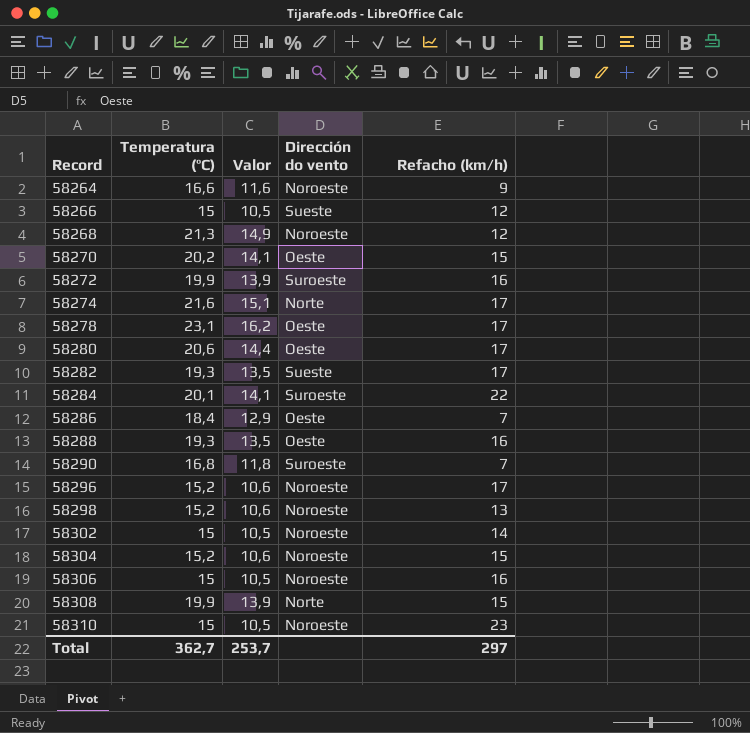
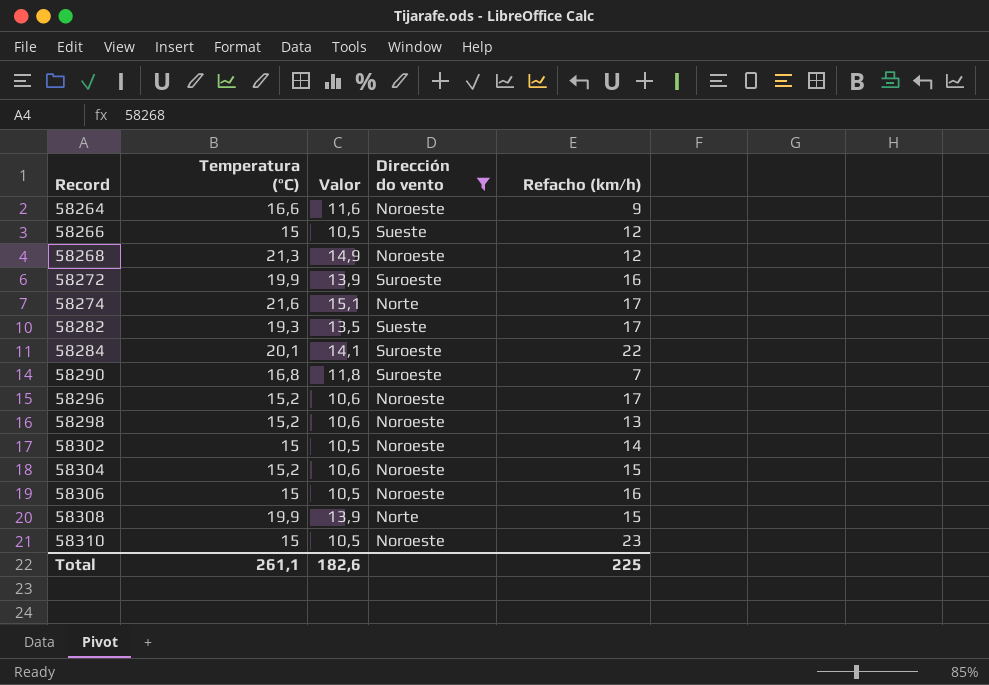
filter: none -> Dirección do vento != Oeste
Total | Temperatura (ºC): 362,7 -> 261,1
Total | Valor: 253,7 -> 182,6
Total | Refacho (km/h): 297 -> 225

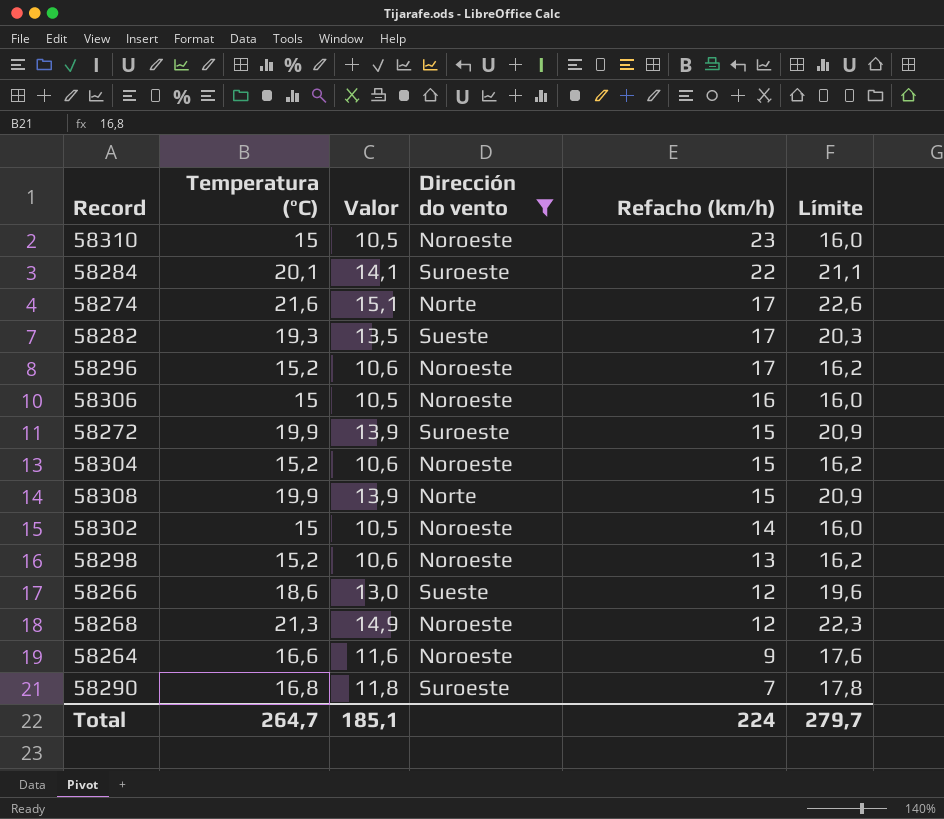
row order: Record ascending -> Refacho (km/h) descending
column Límite | formula: none -> [Temperatura (ºC)] + 1
58272 | Refacho (km/h): 16 -> 15
58266 | Temperatura (ºC): 15 -> 18,6
58266 | Valor: 10,5 -> 13,0
Total | Temperatura (ºC): 261,1 -> 264,7
Total | Valor: 182,6 -> 185,1
Total | Refacho (km/h): 225 -> 224

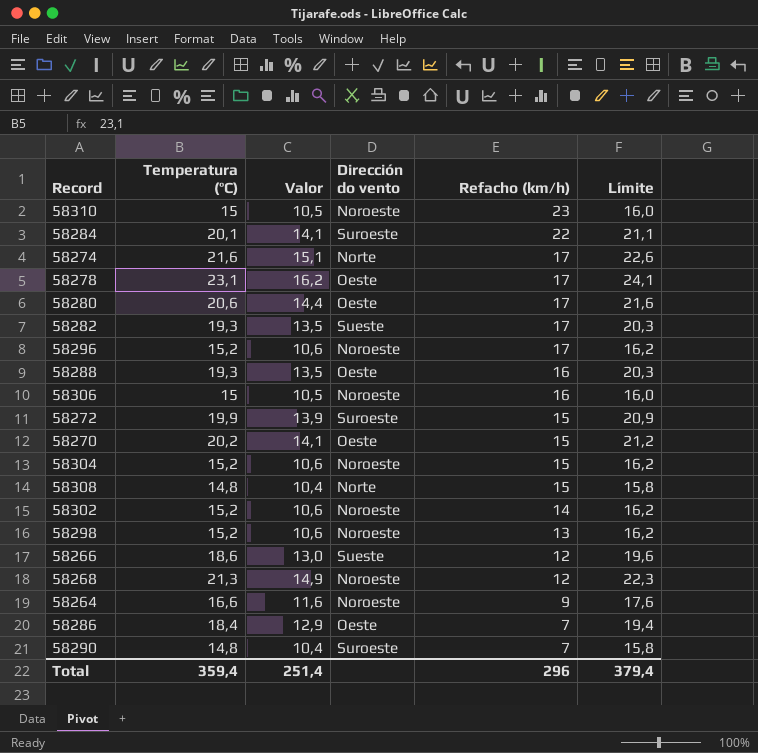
filter: Dirección do vento != Oeste -> none
58308 | Temperatura (ºC): 19,9 -> 14,8
58308 | Valor: 13,9 -> 10,4
58308 | Límite: 20,9 -> 15,8
58302 | Temperatura (ºC): 15 -> 15,2
58302 | Valor: 10,5 -> 10,6
58302 | Límite: 16,0 -> 16,2
58290 | Temperatura (ºC): 16,8 -> 14,8
58290 | Valor: 11,8 -> 10,4
58290 | Límite: 17,8 -> 15,8
Total | Temperatura (ºC): 264,7 -> 359,4
Total | Valor: 185,1 -> 251,4
Total | Refacho (km/h): 224 -> 296
Total | Límite: 279,7 -> 379,4

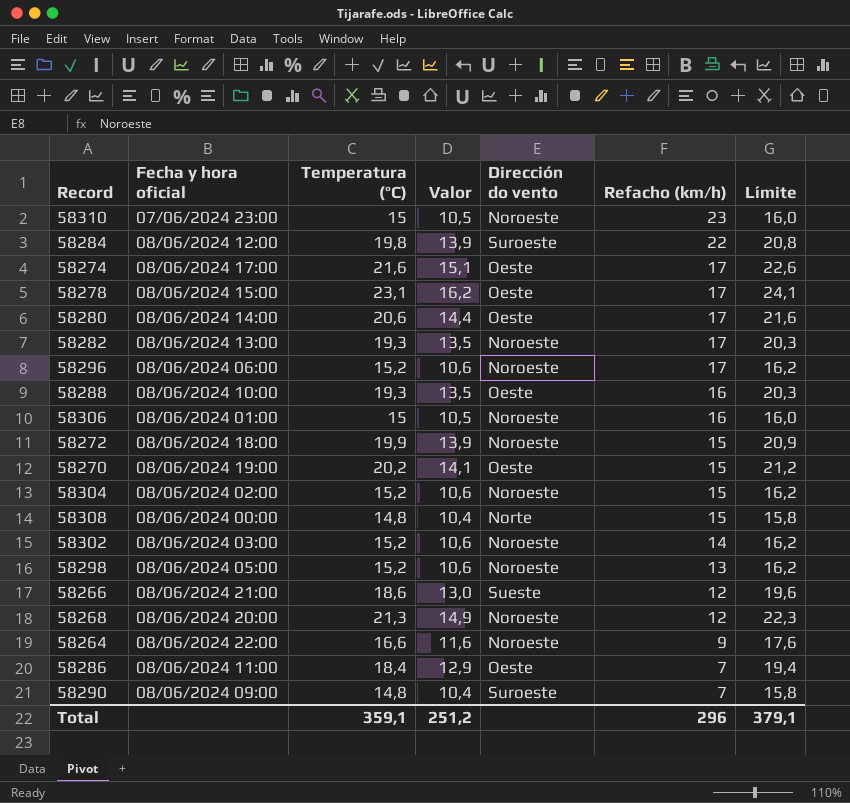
column Fecha y hora oficial | position: none -> 2
58284 | Temperatura (ºC): 20,1 -> 19,8
58284 | Valor: 14,1 -> 13,9
58284 | Límite: 21,1 -> 20,8
58274 | Dirección do vento: Norte -> Oeste
58282 | Dirección do vento: Sueste -> Noroeste
58272 | Dirección do vento: Suroeste -> Noroeste
Total | Temperatura (ºC): 359,4 -> 359,1
Total | Valor: 251,4 -> 251,2
Total | Límite: 379,4 -> 379,1

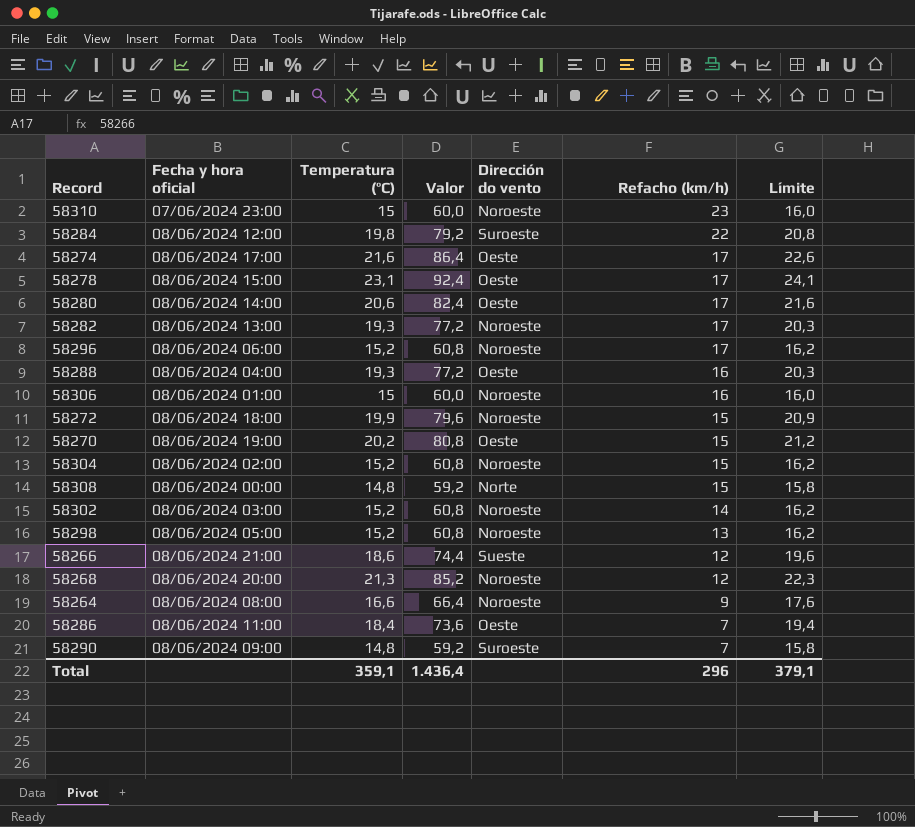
column Valor | formula: [Temperatura (ºC)] * 0,7 -> [Temperatura (ºC)] * 4
58288 | Fecha y hora oficial: 08/06/2024 10:00 -> 08/06/2024 04:00
58264 | Fecha y hora oficial: 08/06/2024 22:00 -> 08/06/2024 08:00
Total | Valor: 251,2 -> 1.436,4

